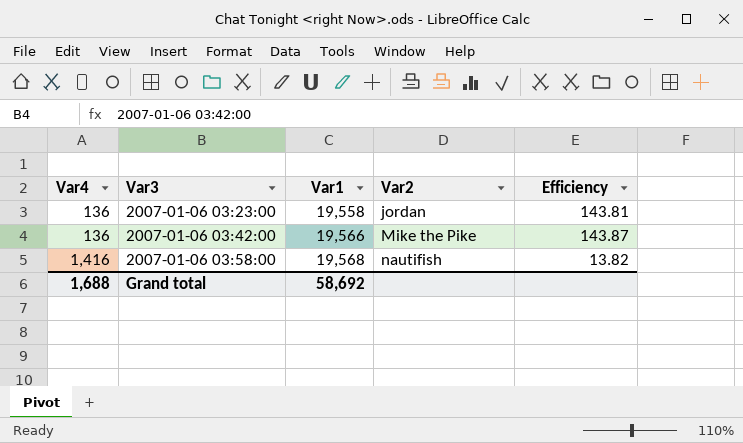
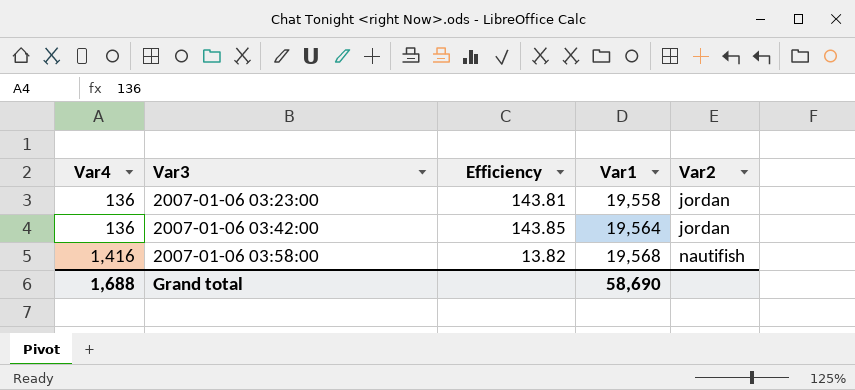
column Efficiency | position: 5 -> 3
2007-01-06 03:42:00 | Efficiency: 143.87 -> 143.85
2007-01-06 03:42:00 | Var1: 19,566 -> 19,564
2007-01-06 03:42:00 | Var2: Mike the Pike -> jordan
Grand total | Var1: 58,692 -> 58,690

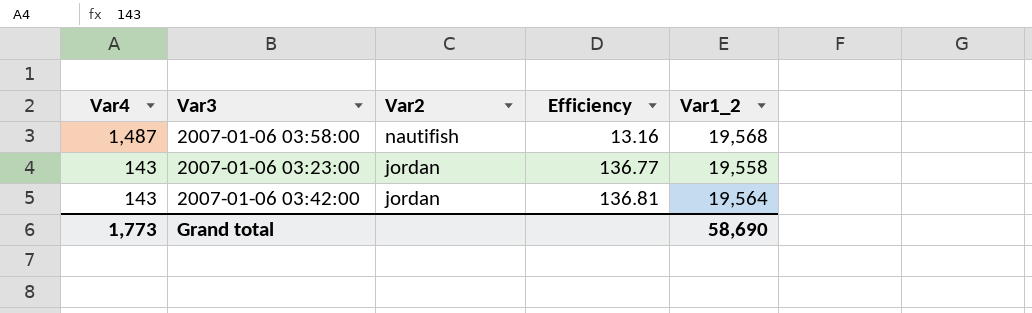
row order: Var4 ascending -> Var4 descending
column Var2 | position: 5 -> 3
column name: Var1 -> Var1_2
2007-01-06 03:58:00 | Var4: 1,416 -> 1,487
2007-01-06 03:58:00 | Efficiency: 13.82 -> 13.16
2007-01-06 03:23:00 | Var4: 136 -> 143
2007-01-06 03:23:00 | Efficiency: 143.81 -> 136.77
2007-01-06 03:42:00 | Var4: 136 -> 143
2007-01-06 03:42:00 | Efficiency: 143.85 -> 136.81
Grand total | Var4: 1,688 -> 1,773

